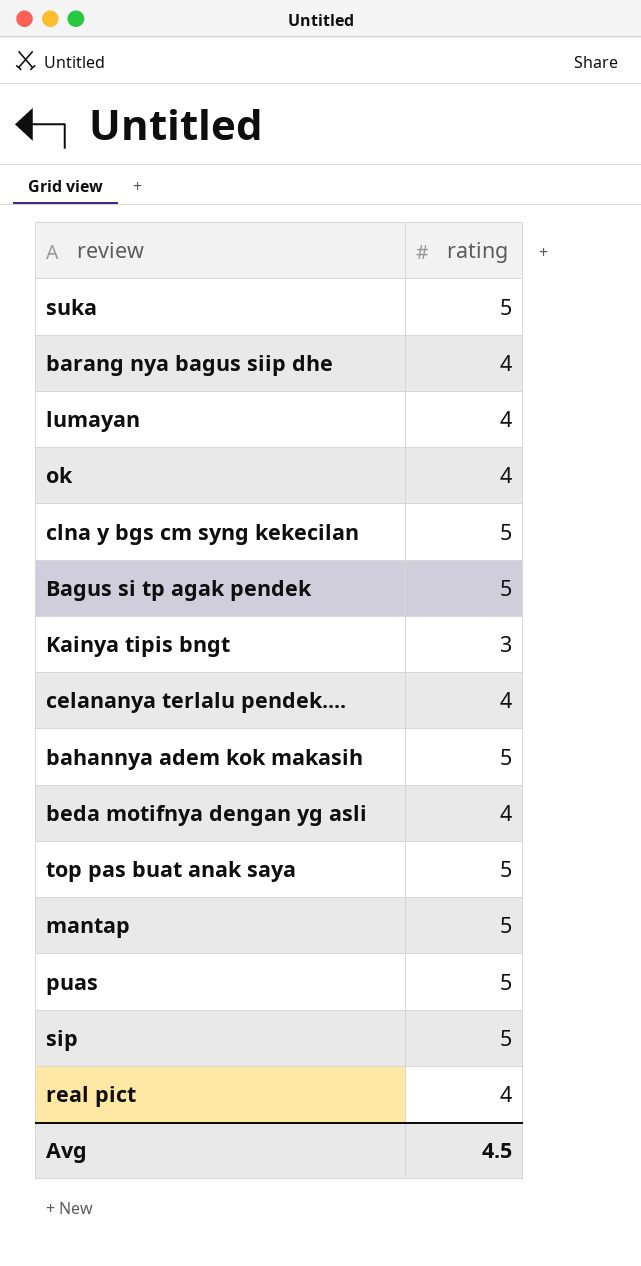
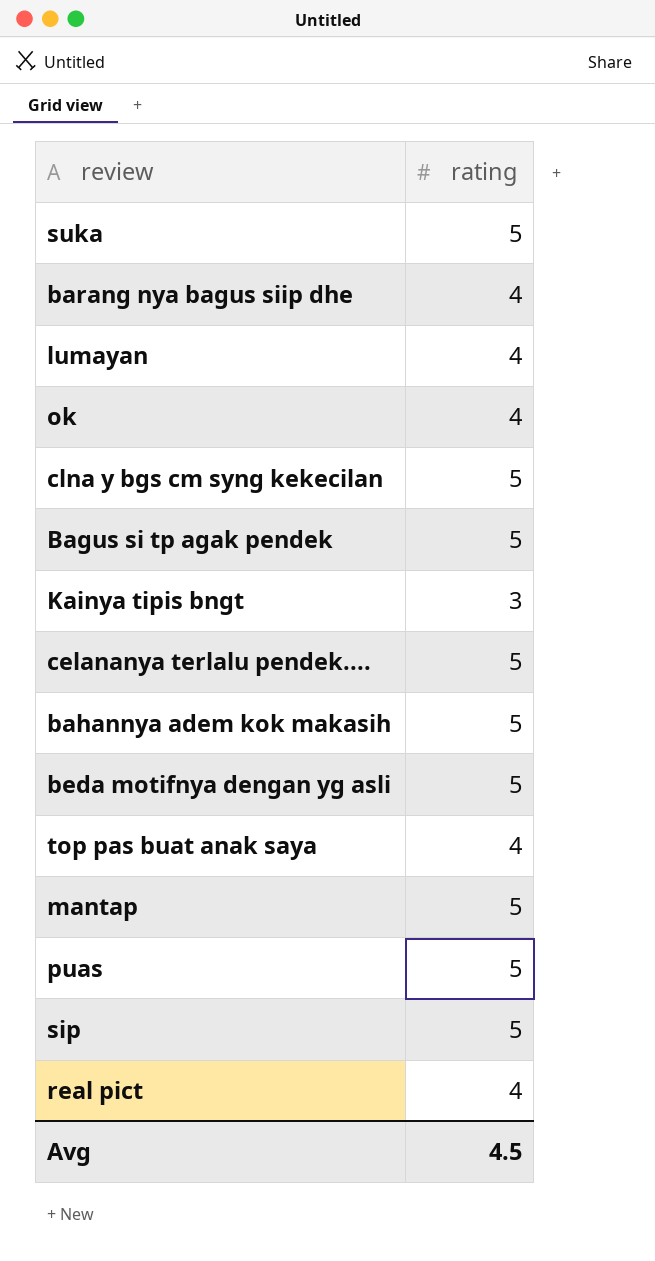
celananya terlalu pendek.... | rating: 4 -> 5
beda motifnya dengan yg asli | rating: 4 -> 5
top pas buat anak saya | rating: 5 -> 4

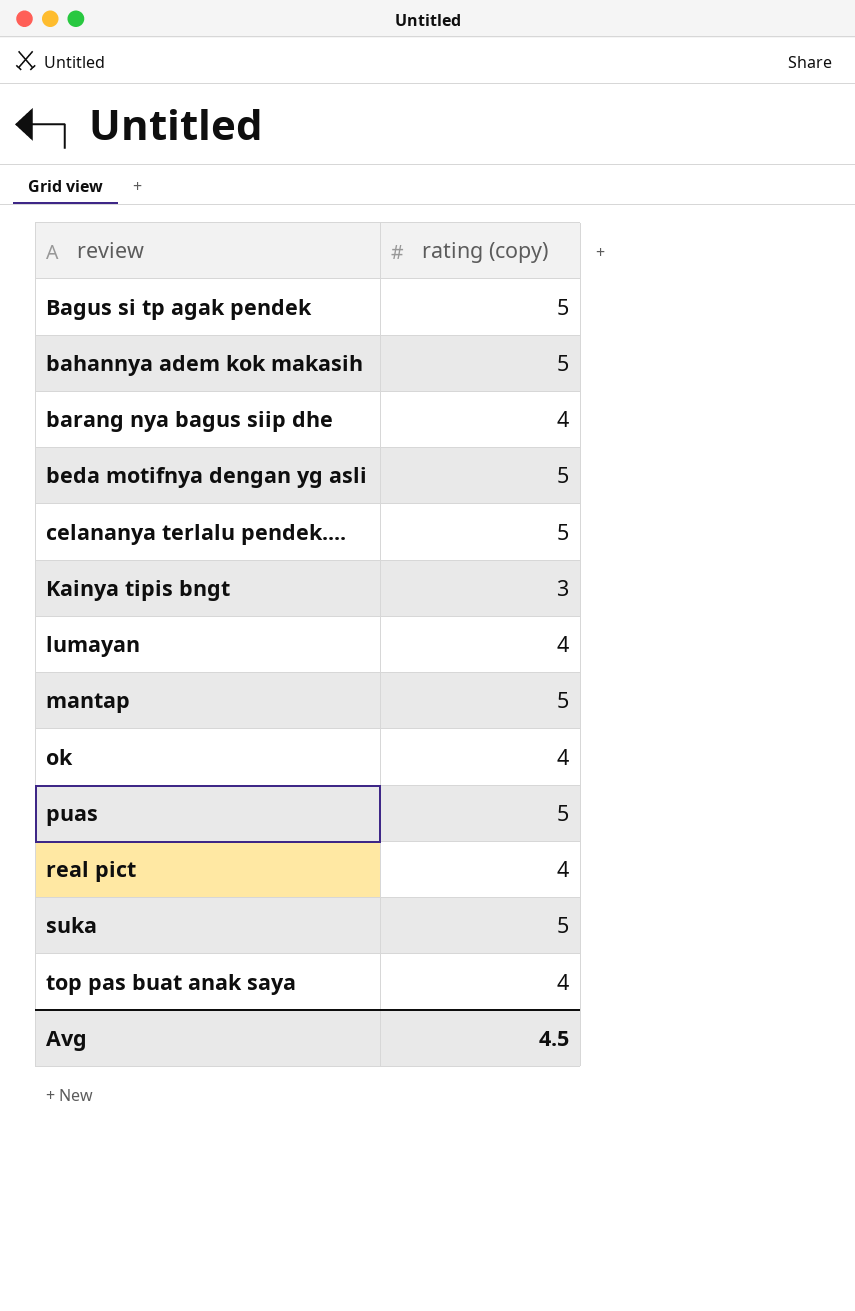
row order: none -> review ascending
column name: rating -> rating (copy)
row clna y bgs cm syng kekecilan: 5 -> none
row sip: 5 -> none

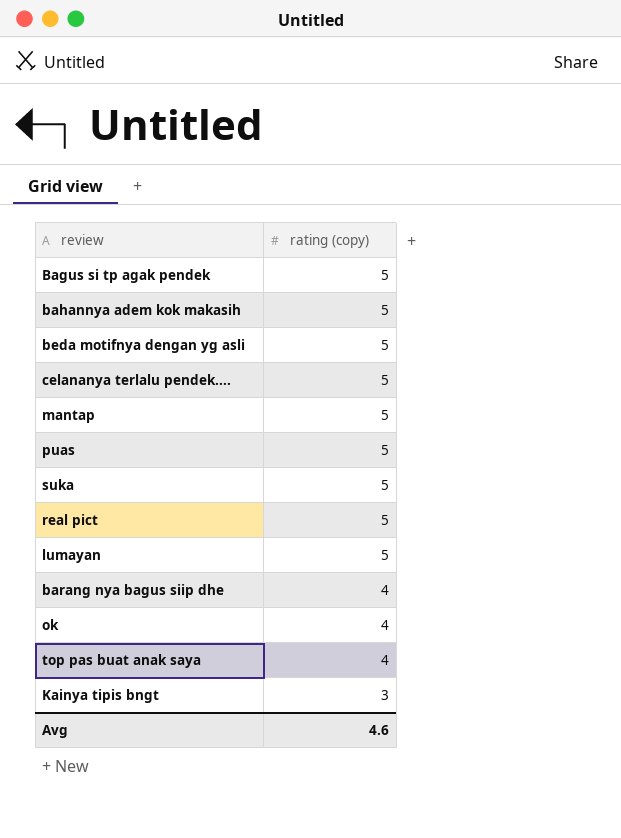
row order: review ascending -> rating (copy) descending
real pict | rating (copy): 4 -> 5
lumayan | rating (copy): 4 -> 5
Avg | rating (copy): 4.5 -> 4.6

